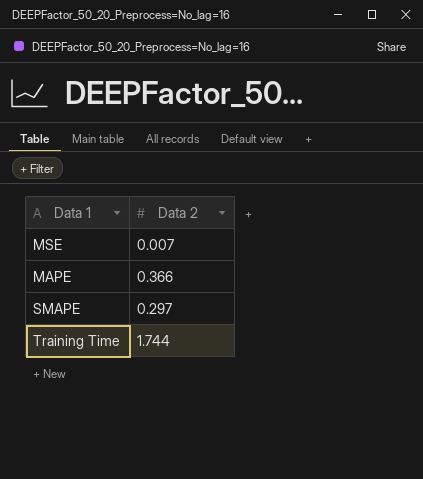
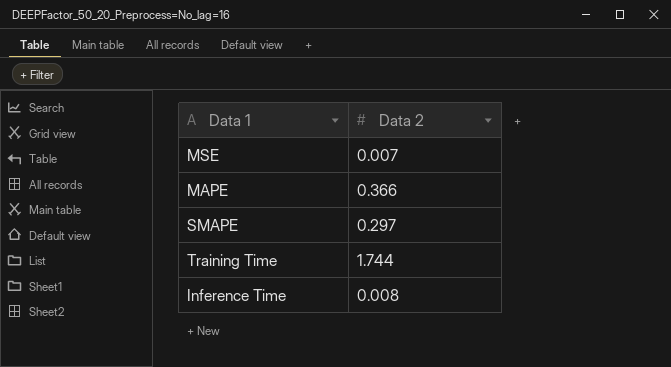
row Inference Time: none -> 0.008

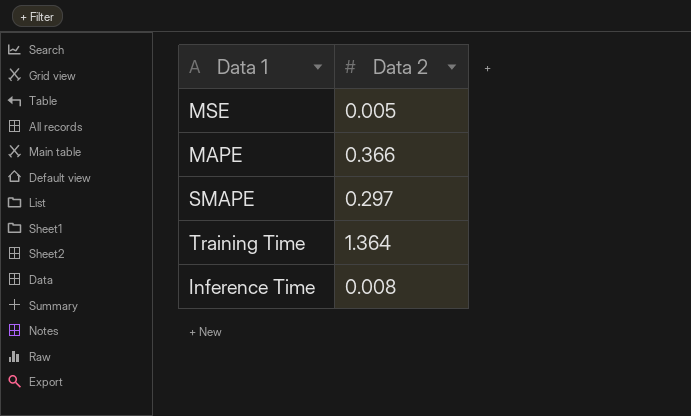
MSE | Data 2: 0.007 -> 0.005
Training Time | Data 2: 1.744 -> 1.364

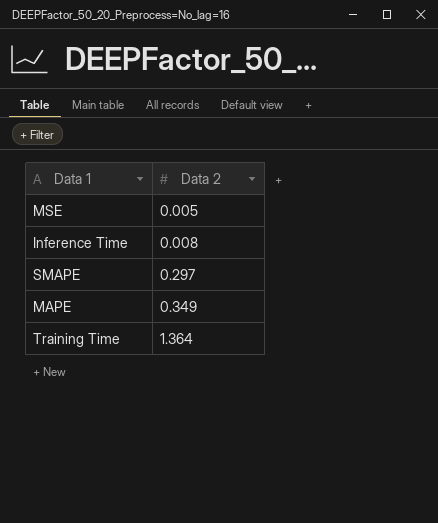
row order: none -> Data 2 ascending
MAPE | Data 2: 0.366 -> 0.349

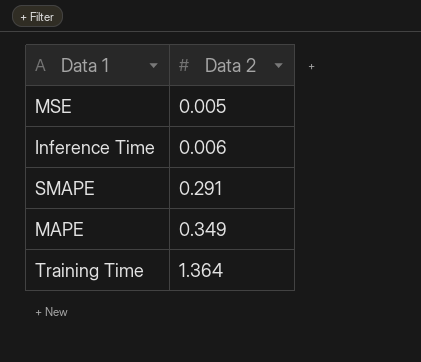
Inference Time | Data 2: 0.008 -> 0.006
SMAPE | Data 2: 0.297 -> 0.291

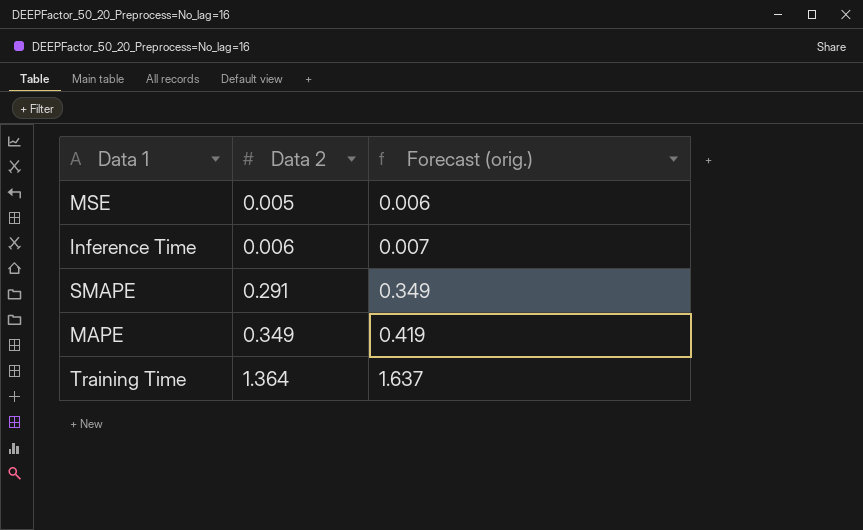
column Forecast (orig.) | formula: none -> [Data 2] * 1.2

